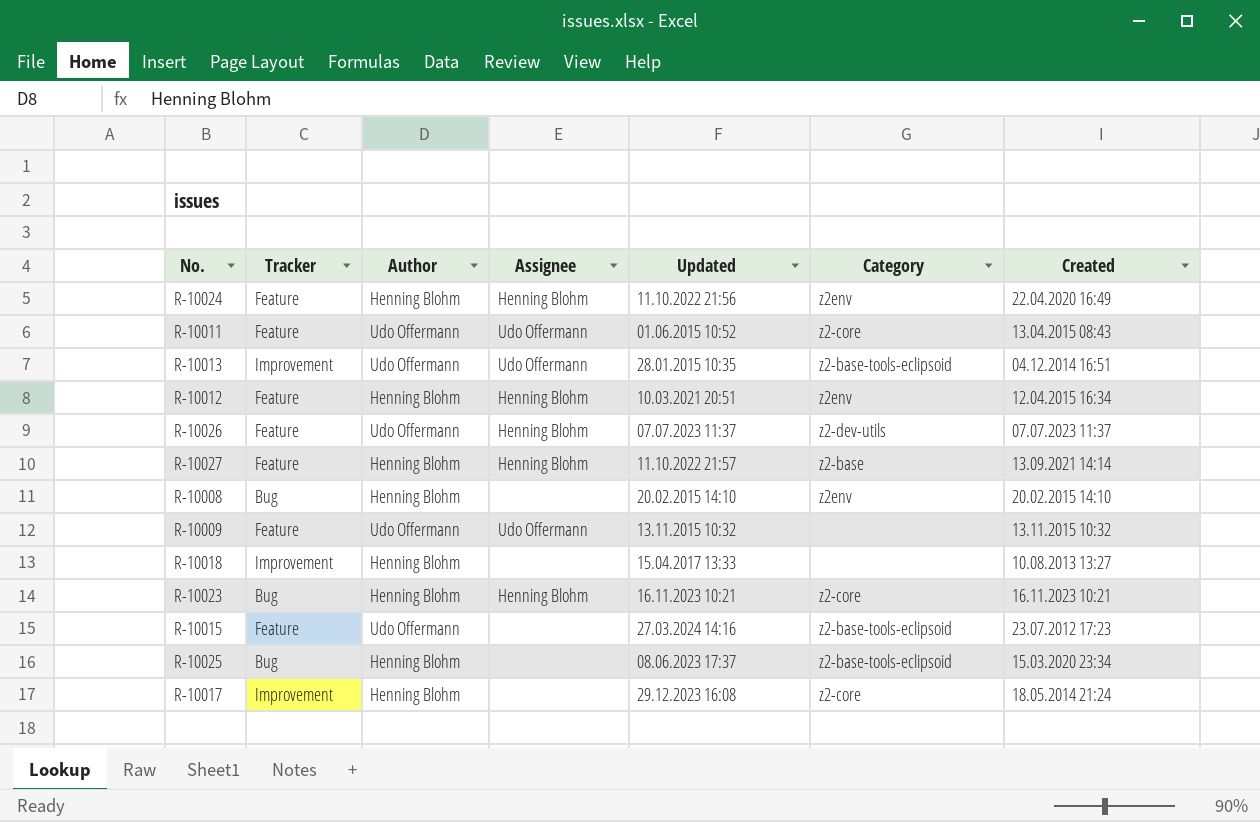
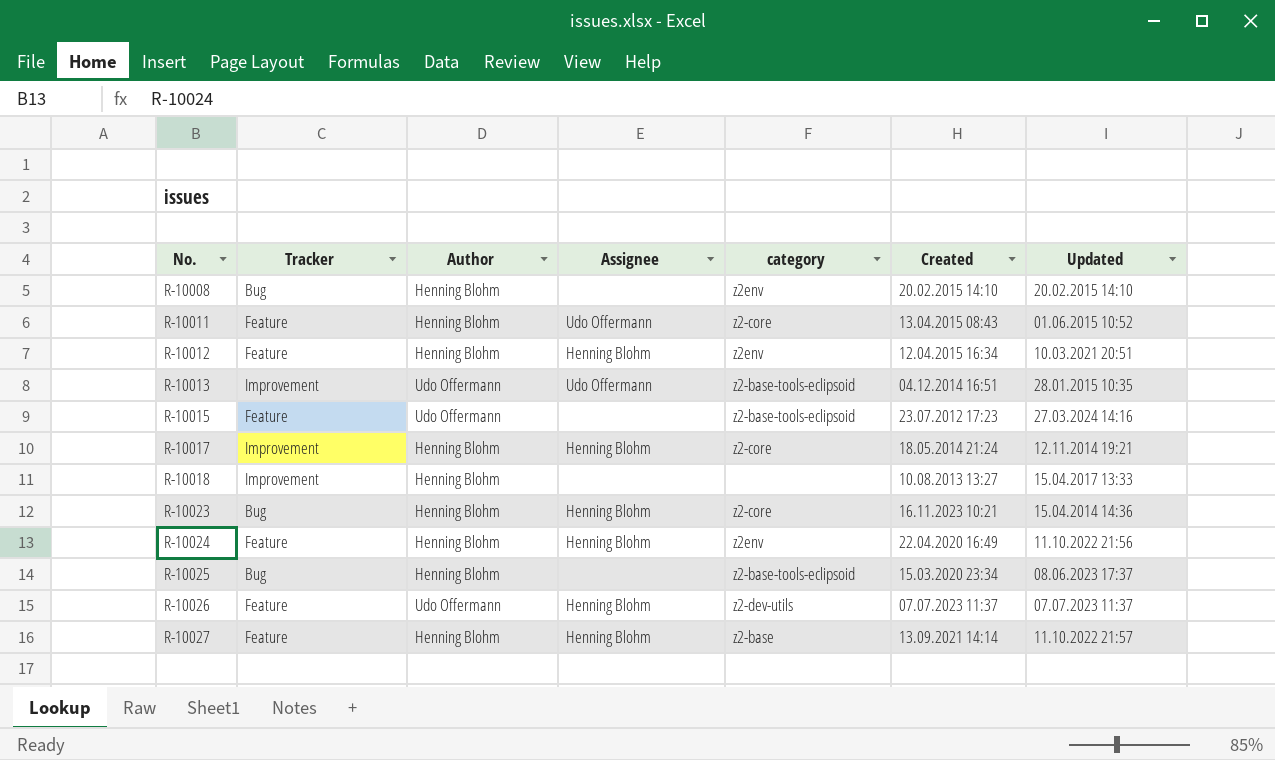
row order: none -> No. ascending
column name: Category -> category
column Updated | position: 5 -> 7
row R-10009: Feature | Udo Offermann | Udo Offermann | 13.11.2015 10:32 | none | 13.11.2015 10:32 -> none
R-10011 | Author: Udo Offermann -> Henning Blohm
R-10017 | Assignee: none -> Henning Blohm
R-10017 | Updated: 29.12.2023 16:08 -> 12.11.2014 19:21
R-10023 | Updated: 16.11.2023 10:21 -> 15.04.2014 14:36

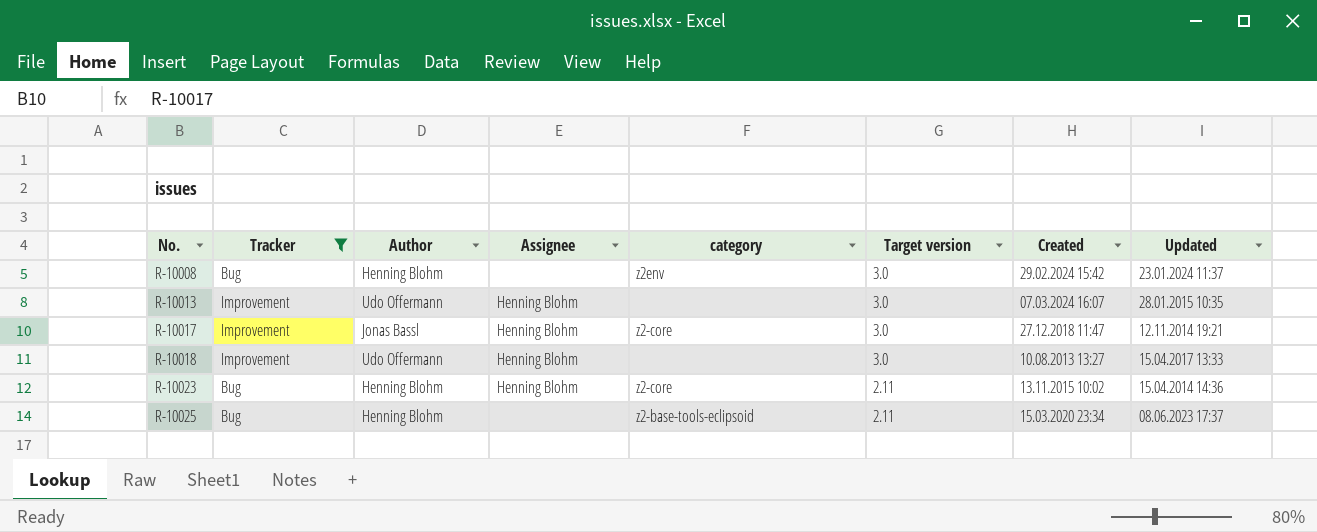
filter: none -> Tracker != Feature
column Target version | position: none -> 6
R-10008 | Created: 20.02.2015 14:10 -> 29.02.2024 15:42
R-10008 | Updated: 20.02.2015 14:10 -> 23.01.2024 11:37
R-10013 | Assignee: Udo Offermann -> Henning Blohm
R-10013 | category: z2-base-tools-eclipsoid -> none
R-10013 | Created: 04.12.2014 16:51 -> 07.03.2024 16:07
R-10017 | Author: Henning Blohm -> Jonas Bassl
R-10017 | Created: 18.05.2014 21:24 -> 27.12.2018 11:47
R-10018 | Author: Henning Blohm -> Udo Offermann
R-10018 | Assignee: none -> Henning Blohm
R-10023 | Created: 16.11.2023 10:21 -> 13.11.2015 10:02

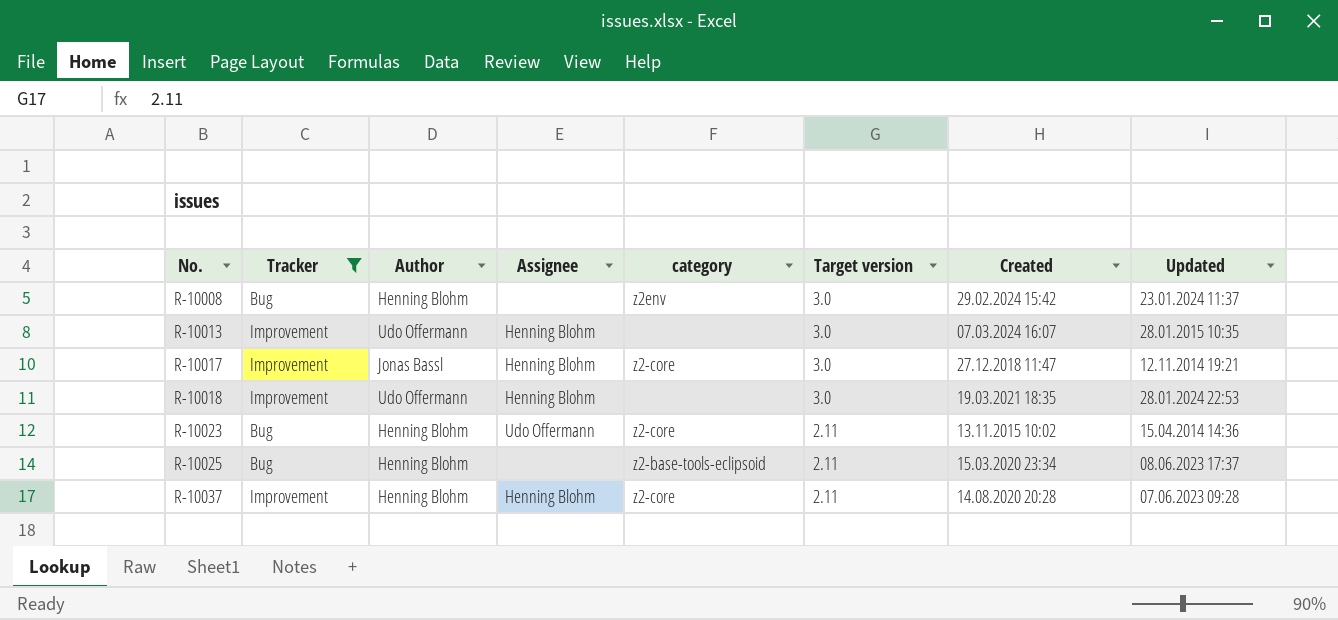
R-10018 | Created: 10.08.2013 13:27 -> 19.03.2021 18:35
R-10018 | Updated: 15.04.2017 13:33 -> 28.01.2024 22:53
R-10023 | Assignee: Henning Blohm -> Udo Offermann
row R-10037: none -> Improvement | Henning Blohm | Henning Blohm | z2-core | 2.11 | 14.08.2020 20:28 | 07.06.2023 09:28

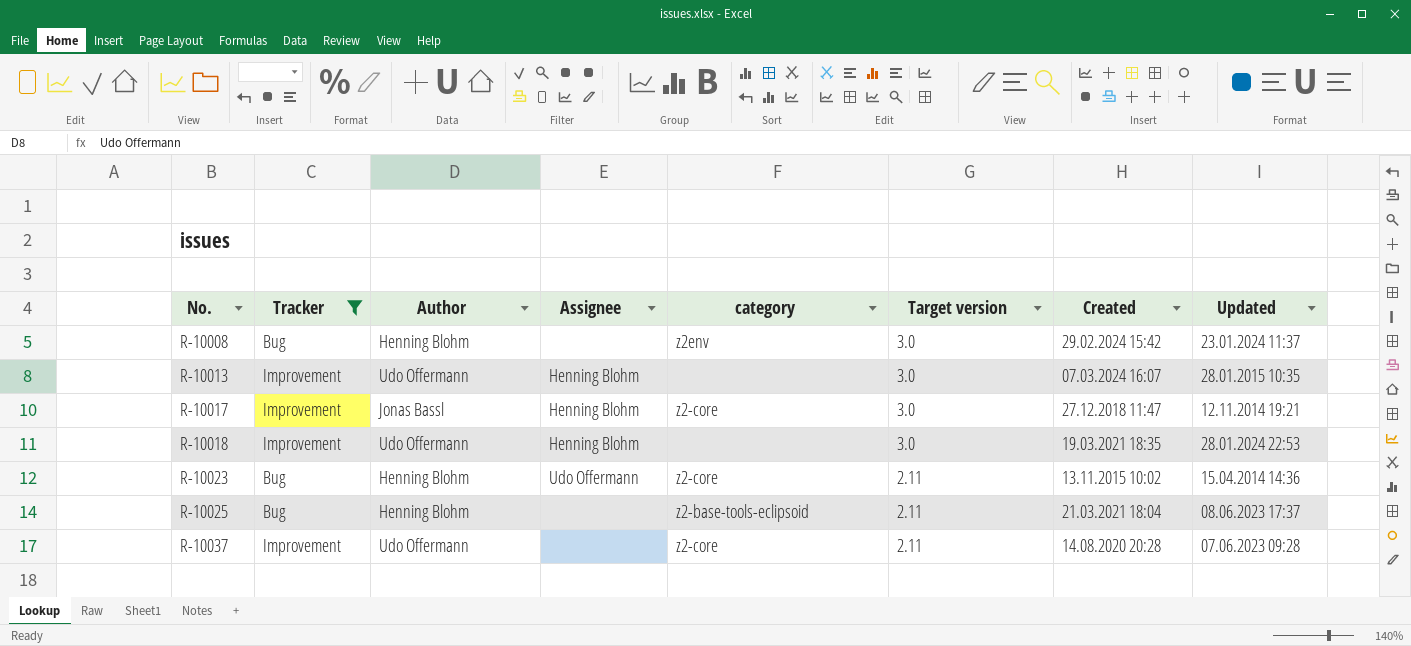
R-10025 | Created: 15.03.2020 23:34 -> 21.03.2021 18:04
R-10037 | Author: Henning Blohm -> Udo Offermann
R-10037 | Assignee: Henning Blohm -> none

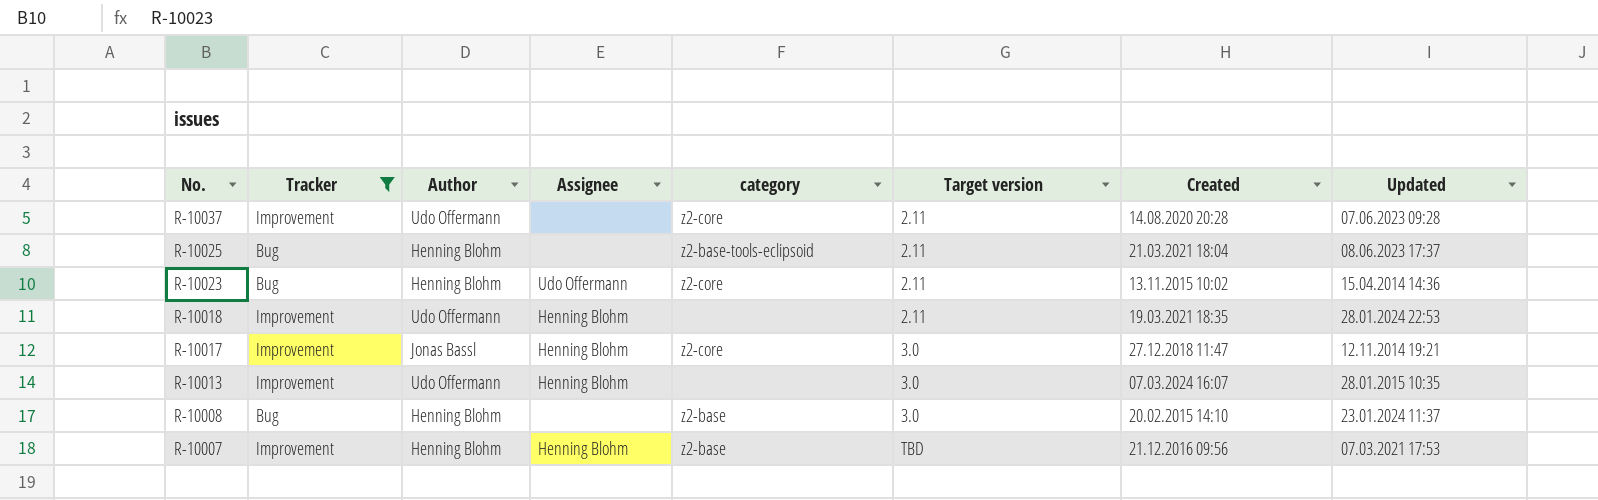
row order: No. ascending -> No. descending
R-10018 | Target version: 3.0 -> 2.11
R-10008 | category: z2env -> z2-base
R-10008 | Created: 29.02.2024 15:42 -> 20.02.2015 14:10
row R-10007: none -> Improvement | Henning Blohm | Henning Blohm | z2-base | TBD | 21.12.2016 09:56 | 07.03.2021 17:53

